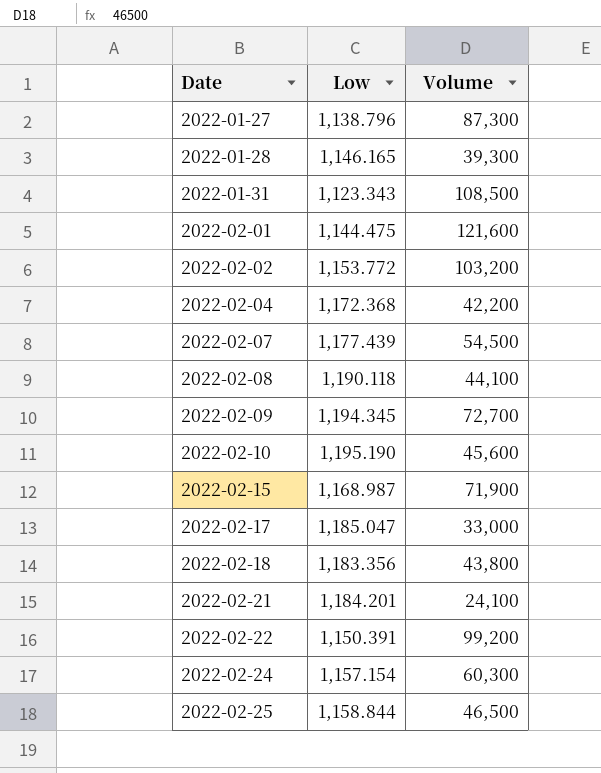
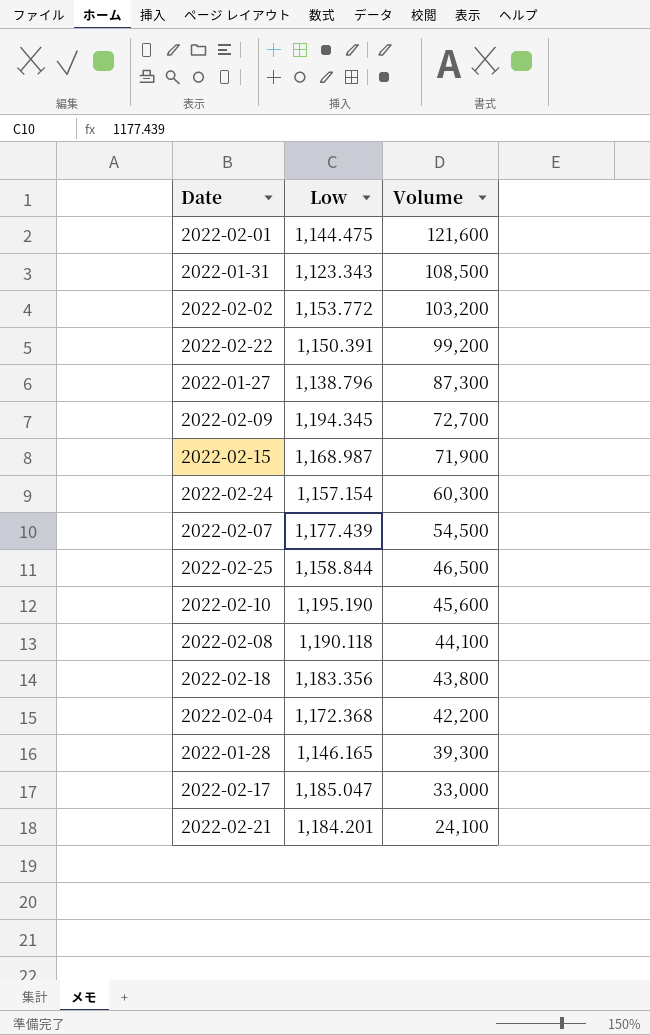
row order: Date ascending -> Volume descending

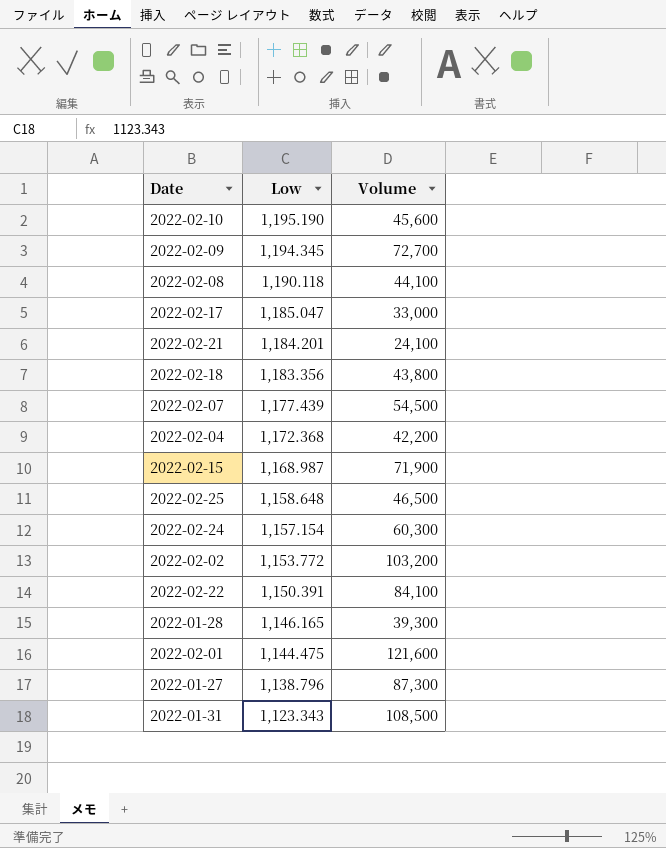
row order: Volume descending -> Low descending
2022-02-25 | Low: 1,158.844 -> 1,158.648
2022-02-22 | Volume: 99,200 -> 84,100

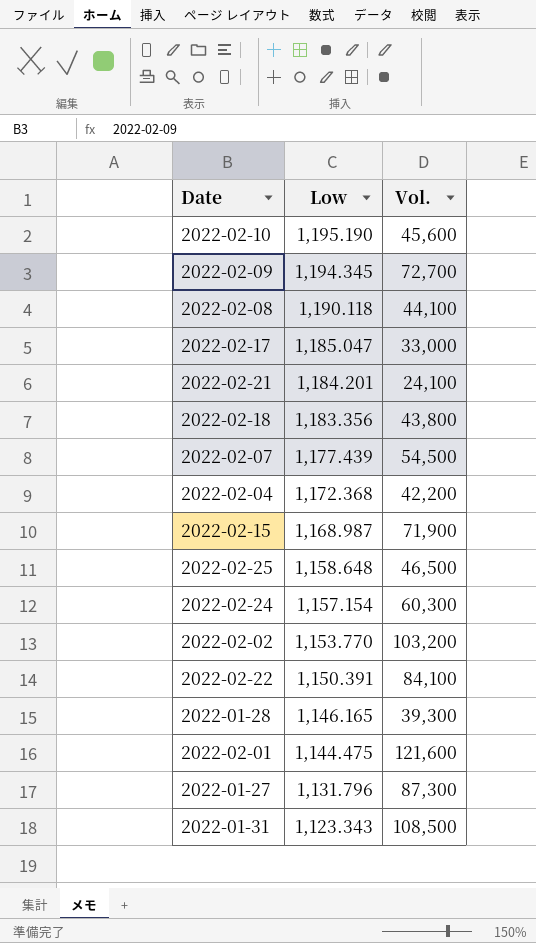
column name: Volume -> Vol.
2022-02-02 | Low: 1,153.772 -> 1,153.770
2022-01-27 | Low: 1,138.796 -> 1,131.796

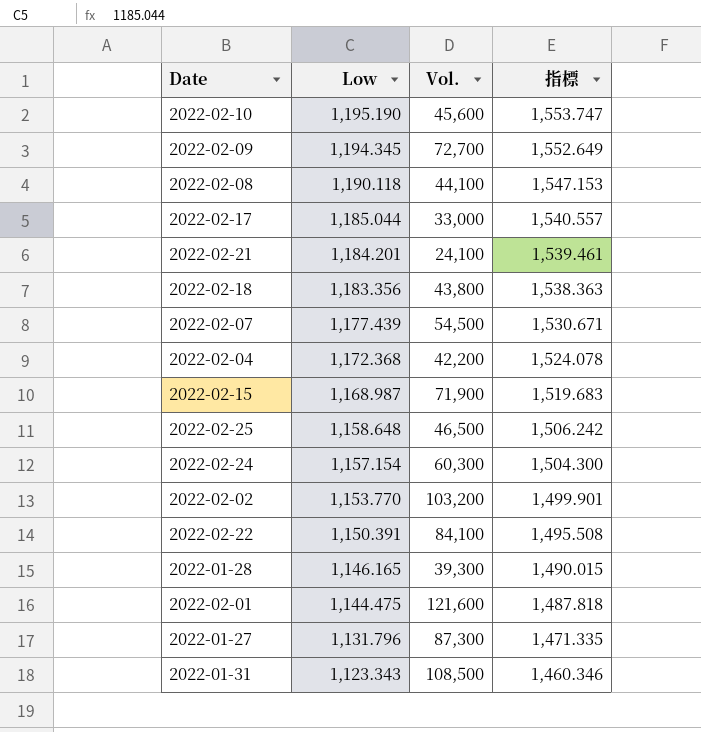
column 指標 | formula: none -> [Low] * 1.3
2022-02-17 | Low: 1,185.047 -> 1,185.044

